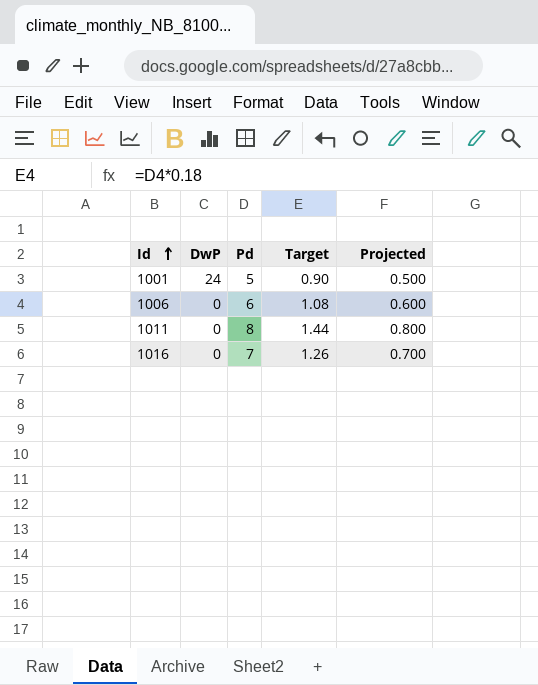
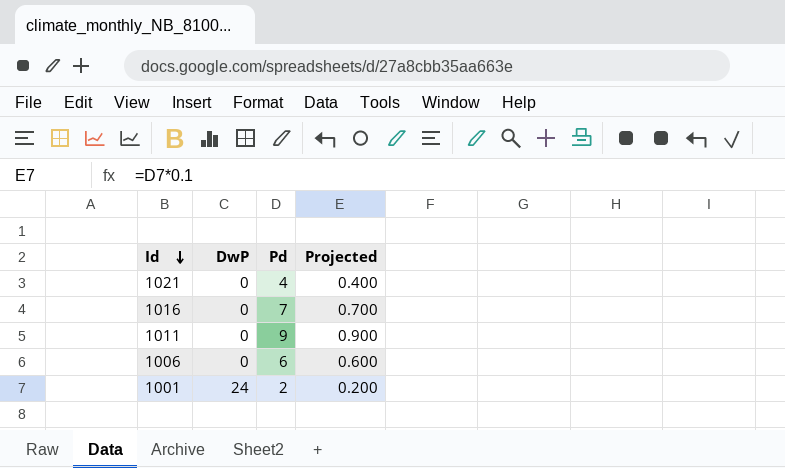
row order: Id ascending -> Id descending
column Target | formula: [Pd] * 0.18 -> none
row 1021: none -> 0 | 4 | 0.400
1011 | Pd: 8 -> 9
1011 | Projected: 0.800 -> 0.900
1001 | Pd: 5 -> 2
1001 | Projected: 0.500 -> 0.200

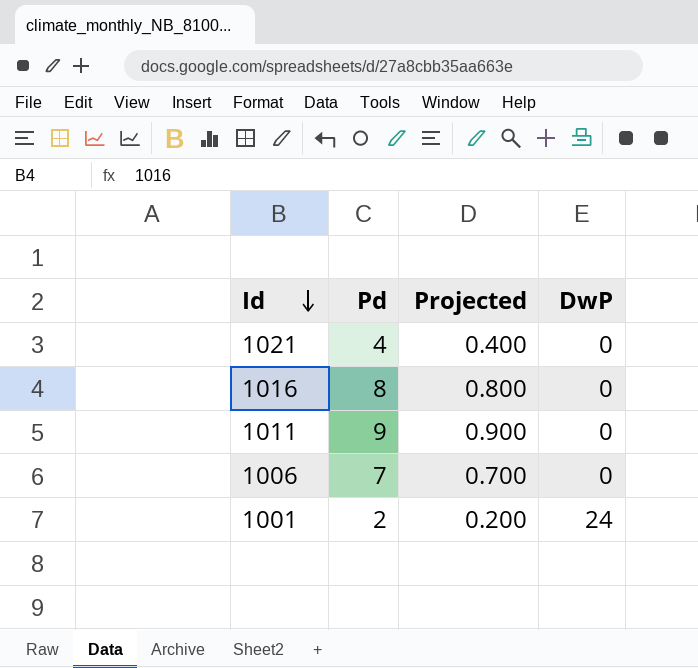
column DwP | position: 2 -> 4
1016 | Pd: 7 -> 8
1016 | Projected: 0.700 -> 0.800
1006 | Pd: 6 -> 7
1006 | Projected: 0.600 -> 0.700

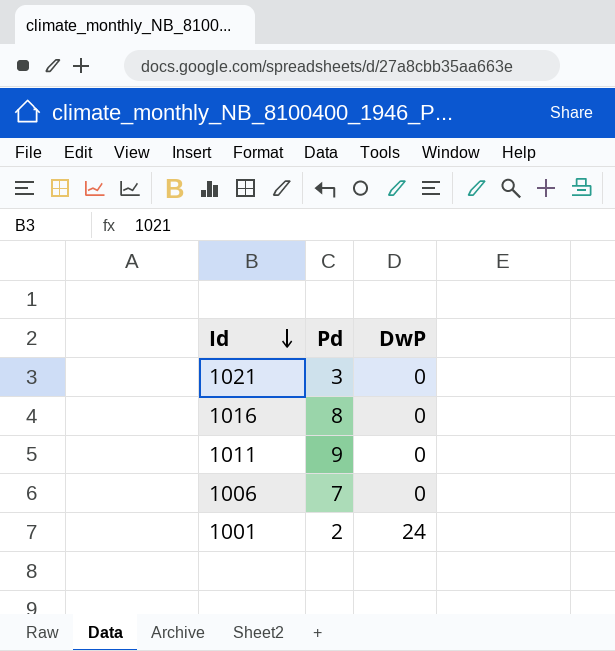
column Projected | formula: [Pd] * 0.1 -> none
1021 | Pd: 4 -> 3

